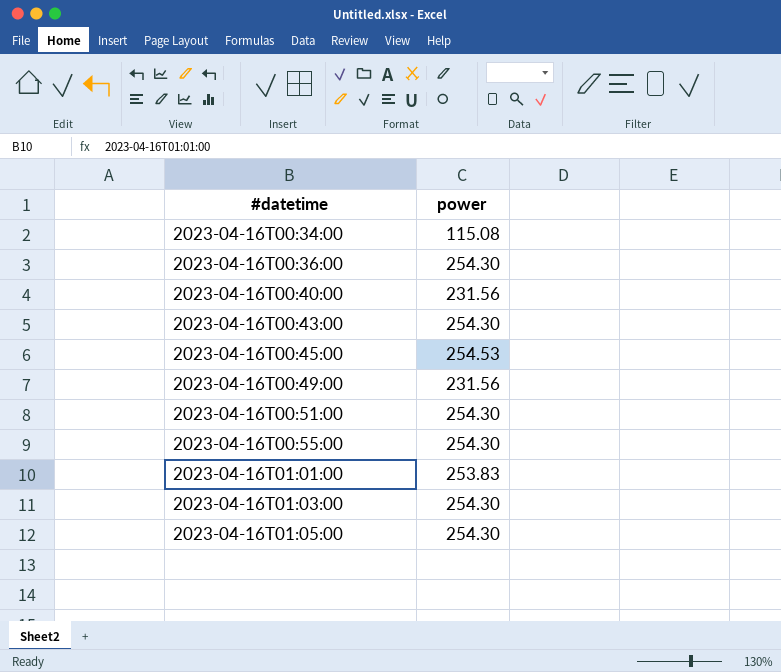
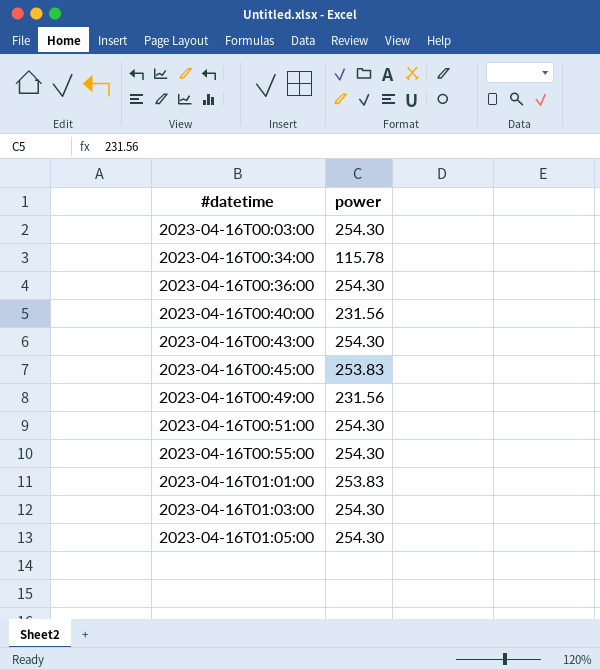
row 2023-04-16T00:03:00: none -> 254.30
2023-04-16T00:34:00 | power: 115.08 -> 115.78
2023-04-16T00:45:00 | power: 254.53 -> 253.83

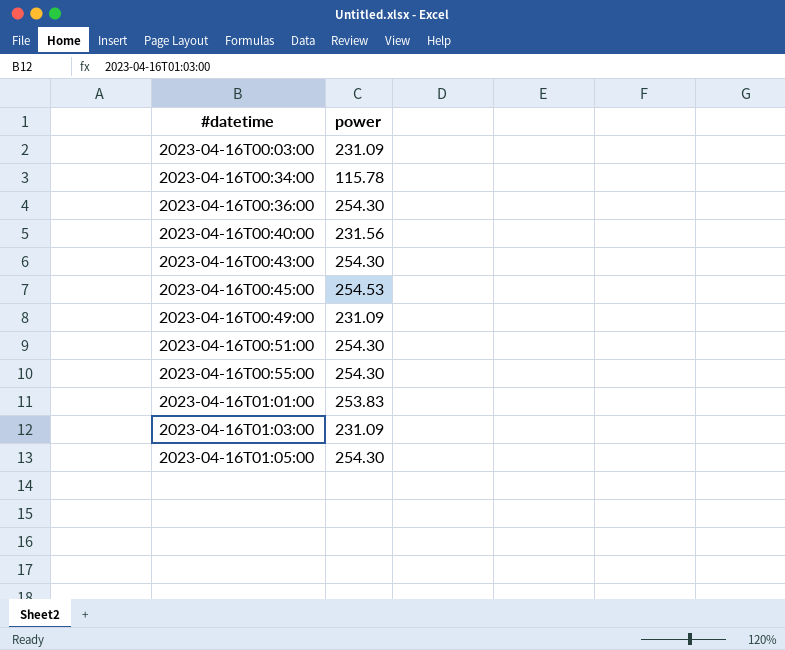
2023-04-16T00:03:00 | power: 254.30 -> 231.09
2023-04-16T00:45:00 | power: 253.83 -> 254.53
2023-04-16T00:49:00 | power: 231.56 -> 231.09
2023-04-16T01:03:00 | power: 254.30 -> 231.09

